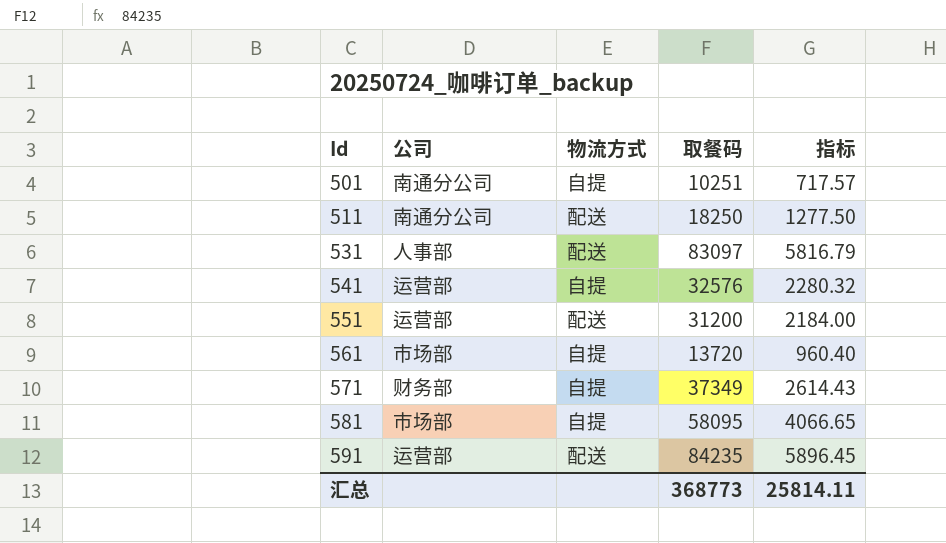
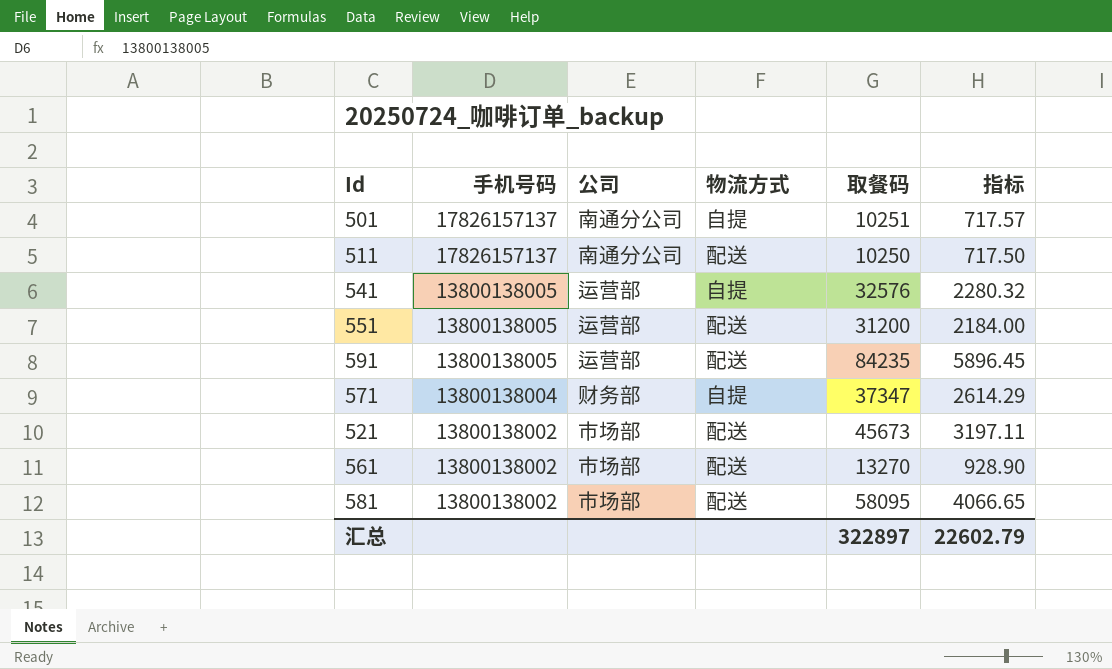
row order: Id ascending -> 手机号码 descending
column 手机号码 | position: none -> 2
row 531: 人事部 | 配送 | 83097 | 5816.79 -> none
511 | 取餐码: 18250 -> 10250
511 | 指标: 1277.50 -> 717.50
571 | 取餐码: 37349 -> 37347
571 | 指标: 2614.43 -> 2614.29
row 521: none -> 13800138002 | 市场部 | 配送 | 45673 | 3197.11
561 | 物流方式: 自提 -> 配送
561 | 取餐码: 13720 -> 13270
561 | 指标: 960.40 -> 928.90
581 | 物流方式: 自提 -> 配送
汇总 | 取餐码: 368773 -> 322897
汇总 | 指标: 25814.11 -> 22602.79

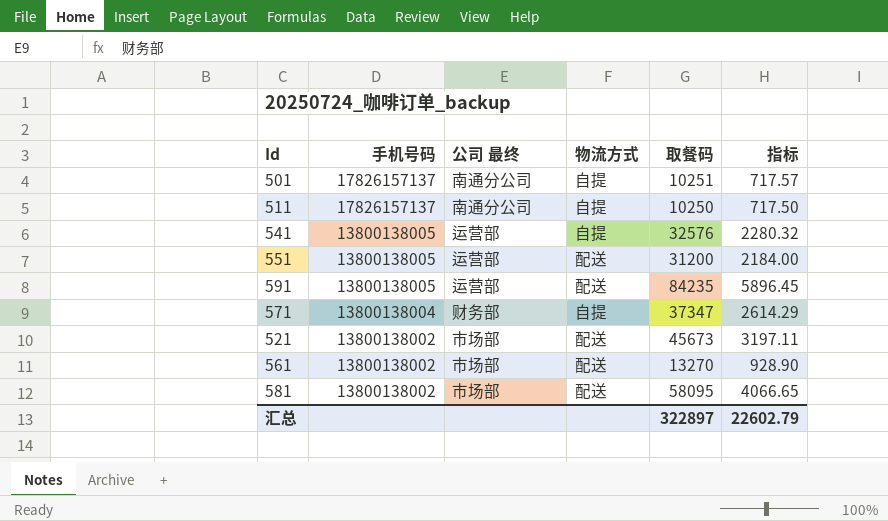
column name: 公司 -> 公司 最终
511 | 物流方式: 配送 -> 自提

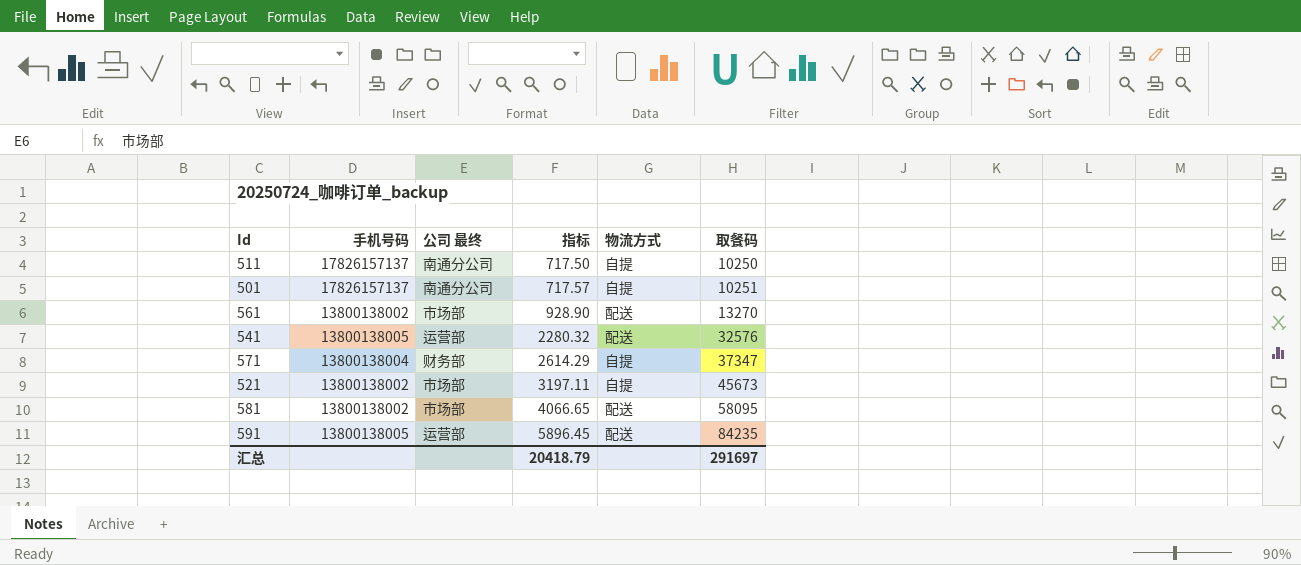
row order: 手机号码 descending -> 指标 ascending
column 指标 | position: 6 -> 4
row 551: 13800138005 | 运营部 | 配送 | 31200 | 2184.00 -> none
541 | 物流方式: 自提 -> 配送
521 | 物流方式: 配送 -> 自提
汇总 | 指标: 22602.79 -> 20418.79
汇总 | 取餐码: 322897 -> 291697

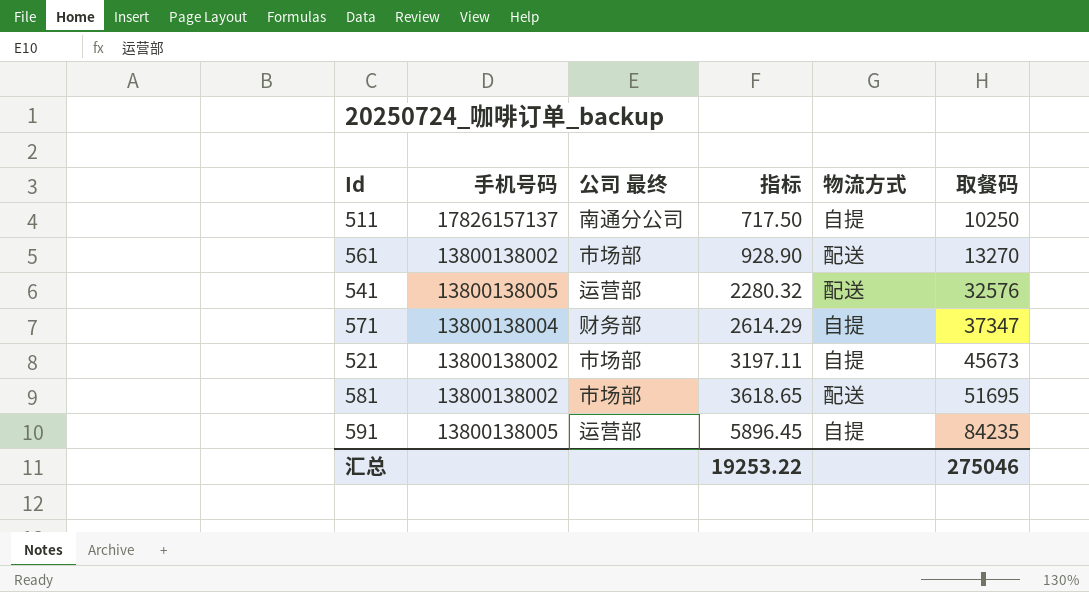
row 501: 17826157137 | 南通分公司 | 717.57 | 自提 | 10251 -> none
581 | 指标: 4066.65 -> 3618.65
581 | 取餐码: 58095 -> 51695
591 | 物流方式: 配送 -> 自提
汇总 | 指标: 20418.79 -> 19253.22
汇总 | 取餐码: 291697 -> 275046

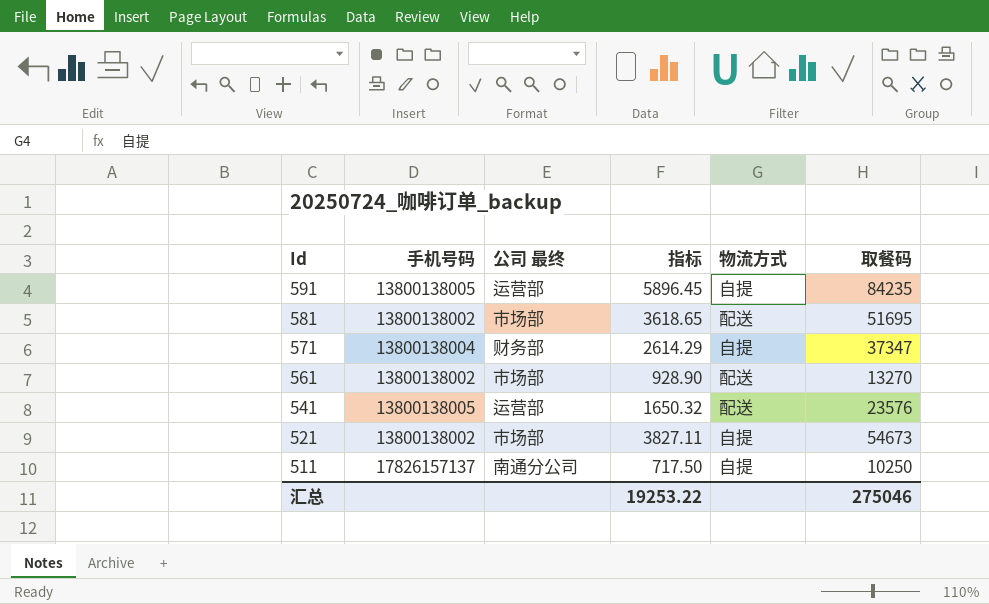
row order: 指标 ascending -> Id descending
541 | 指标: 2280.32 -> 1650.32
541 | 取餐码: 32576 -> 23576
521 | 指标: 3197.11 -> 3827.11
521 | 取餐码: 45673 -> 54673

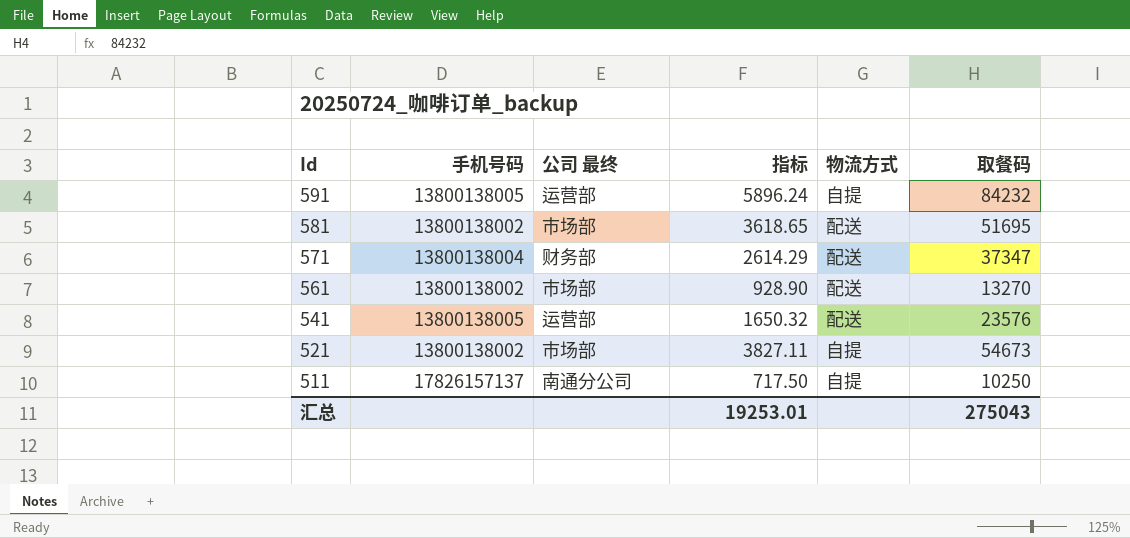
591 | 指标: 5896.45 -> 5896.24
591 | 取餐码: 84235 -> 84232
571 | 物流方式: 自提 -> 配送
汇总 | 指标: 19253.22 -> 19253.01
汇总 | 取餐码: 275046 -> 275043

